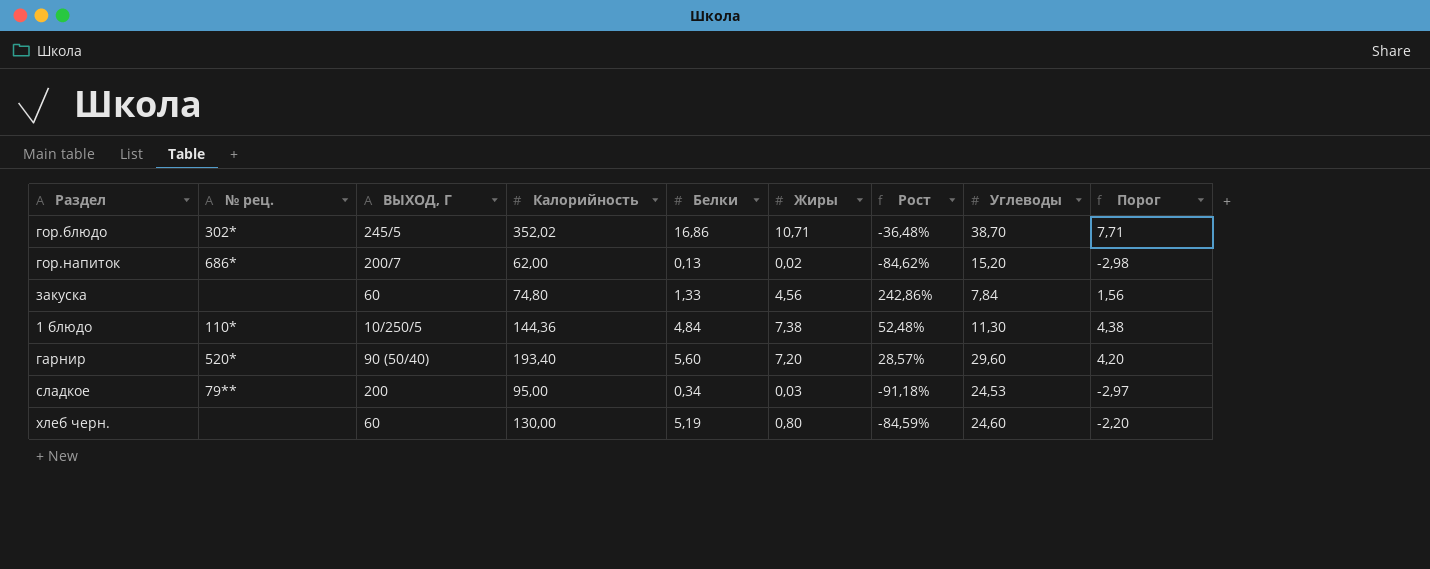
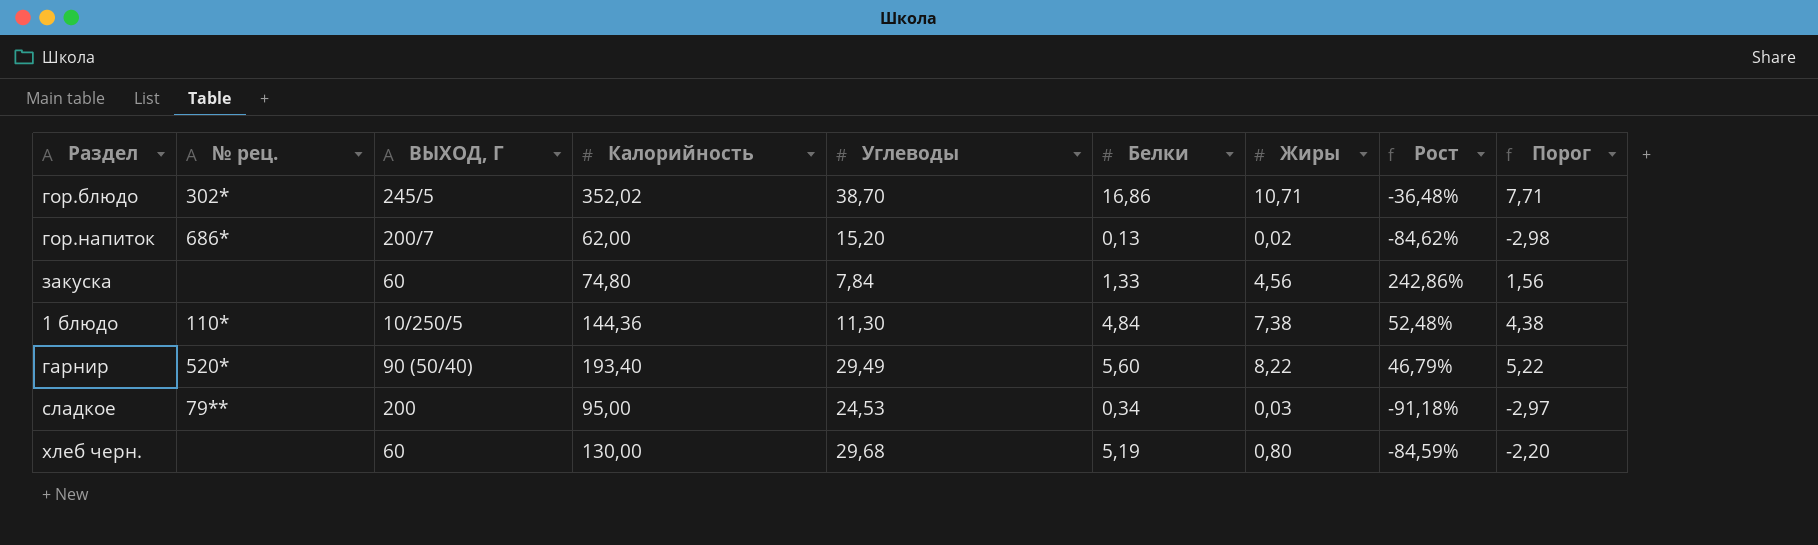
column Углеводы | position: 8 -> 5
гарнир | Углеводы: 29,60 -> 29,49
гарнир | Жиры: 7,20 -> 8,22
гарнир | Рост: 28,57% -> 46,79%
гарнир | Порог: 4,20 -> 5,22
хлеб черн. | Углеводы: 24,60 -> 29,68

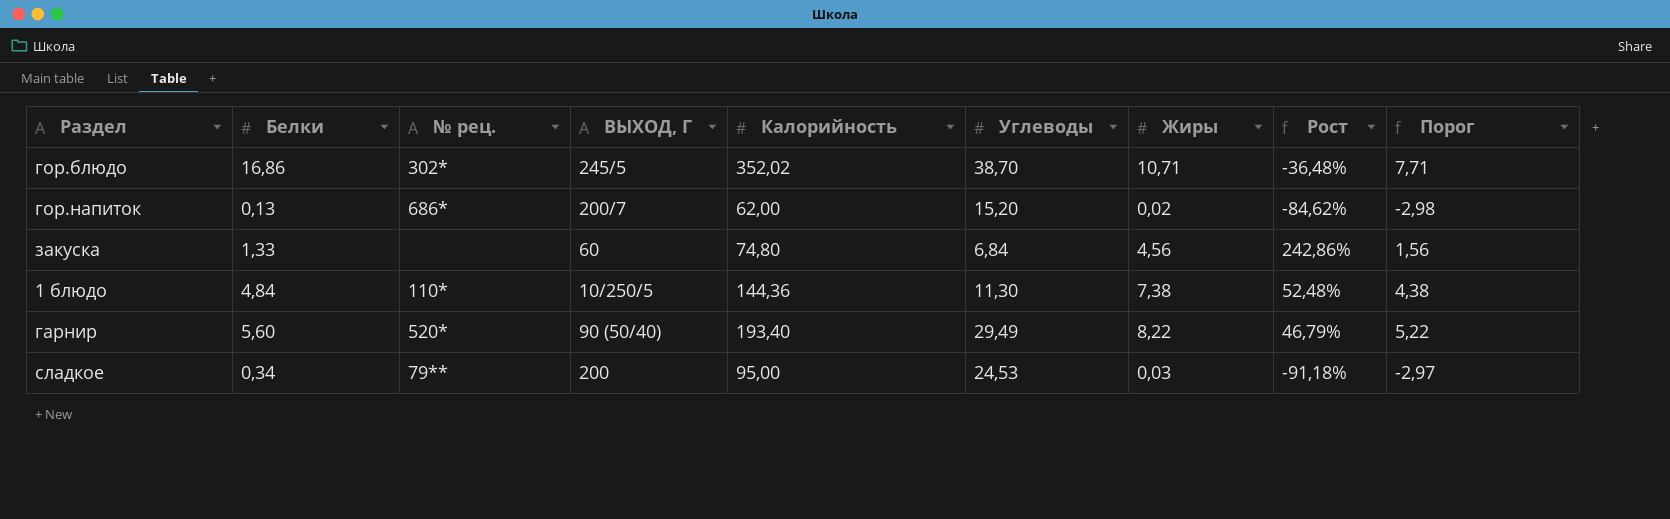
column Белки | position: 6 -> 2
row хлеб черн.: none | 60 | 130,00 | 29,68 | 5,19 | 0,80 | -84,59% | -2,20 -> none
закуска | Углеводы: 7,84 -> 6,84

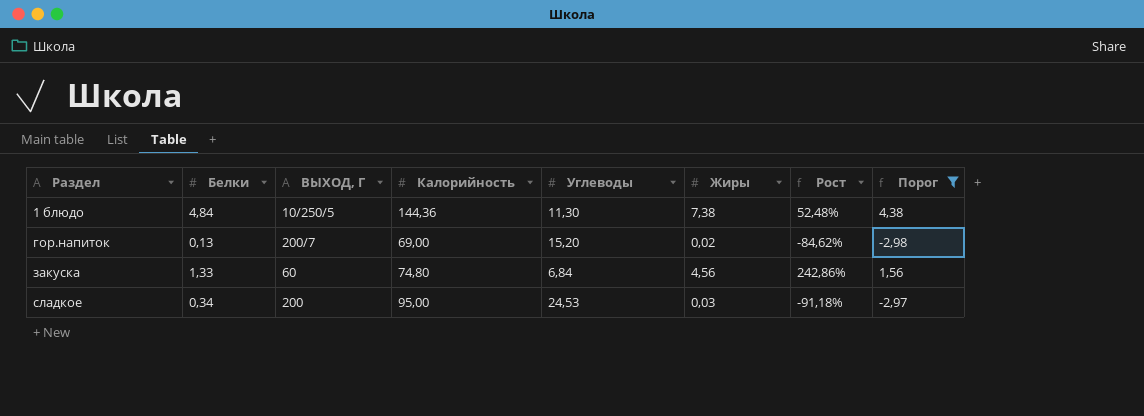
filter: none -> Порог <= 4,38
row order: none -> Раздел ascending
column № рец. | position: 3 -> none
гор.напиток | Калорийность: 62,00 -> 69,00

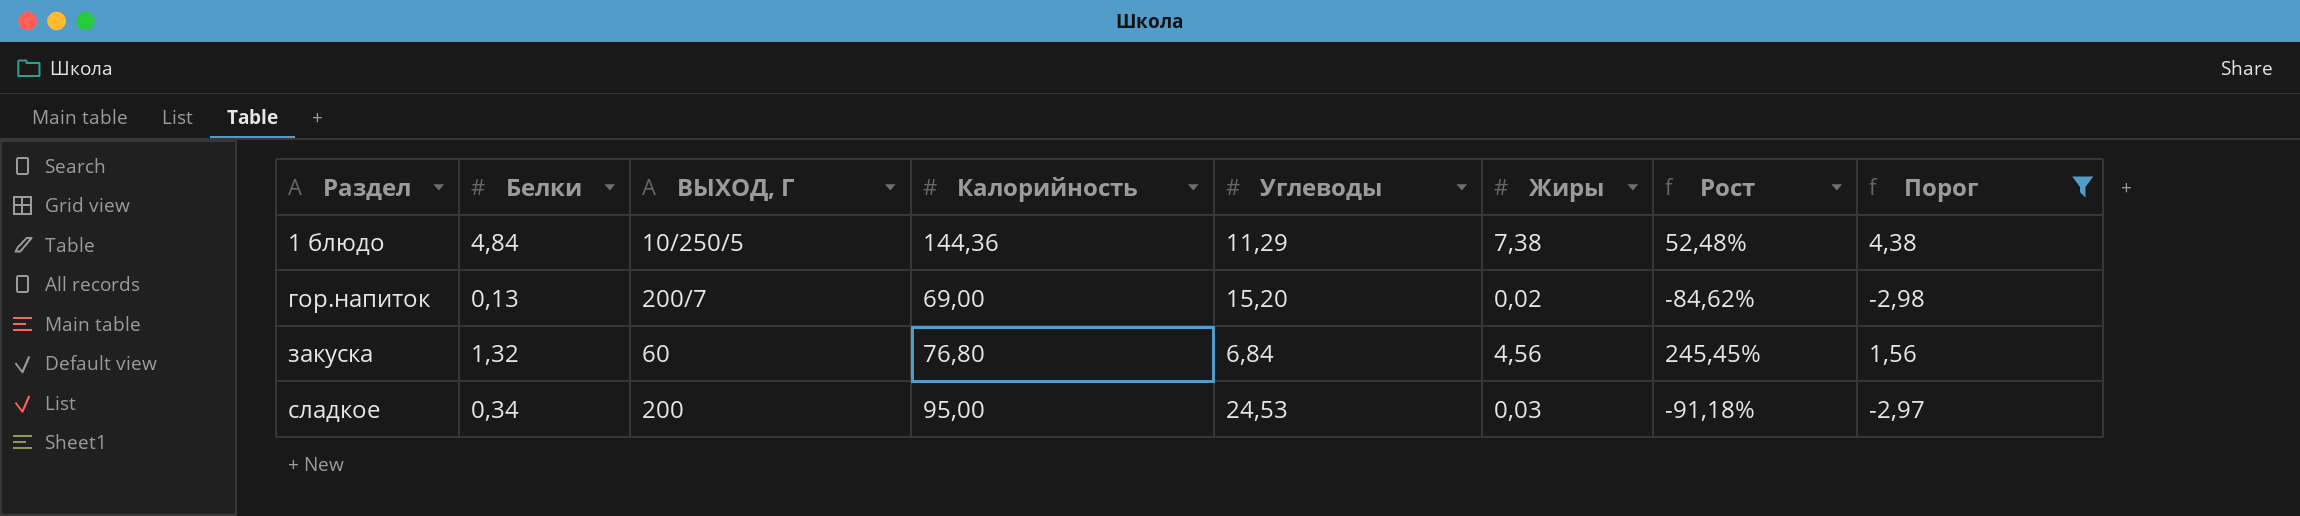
1 блюдо | Углеводы: 11,30 -> 11,29
закуска | Белки: 1,33 -> 1,32
закуска | Калорийность: 74,80 -> 76,80
закуска | Рост: 242,86% -> 245,45%

